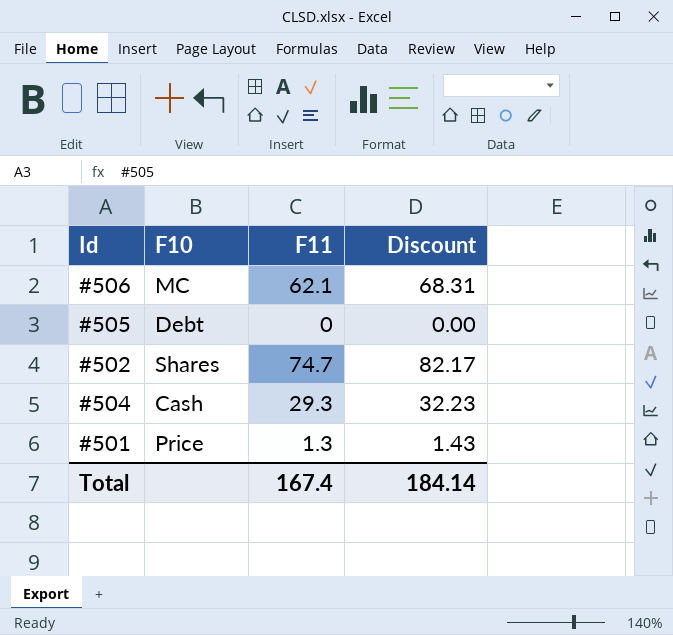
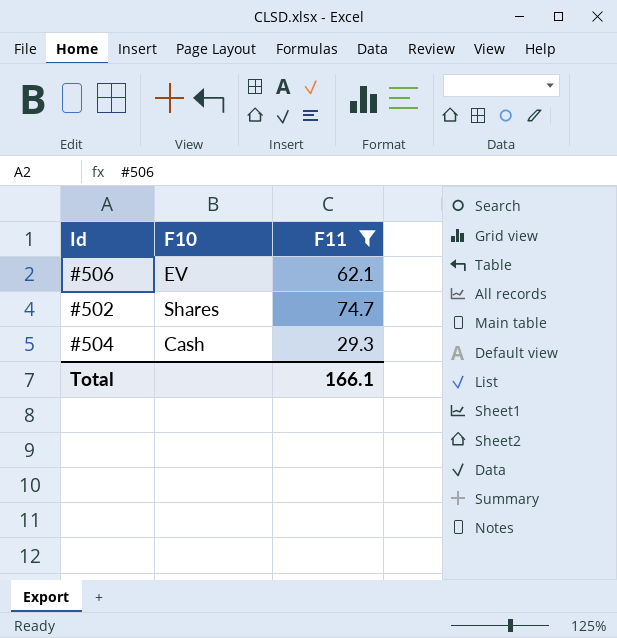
filter: none -> F11 >= 29.3
column Discount | formula: [F11] * 1.1 -> none
#506 | F10: MC -> EV
Total | F11: 167.4 -> 166.1

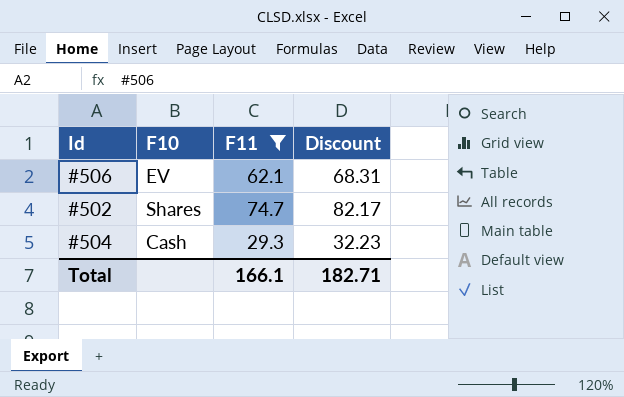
column Discount | formula: none -> [F11] * 1.1

